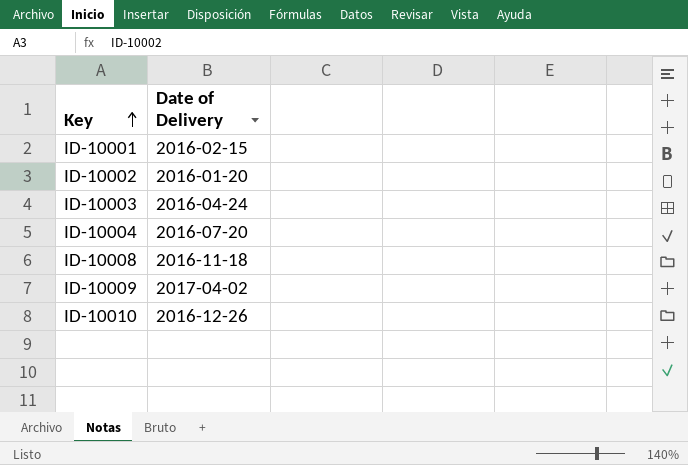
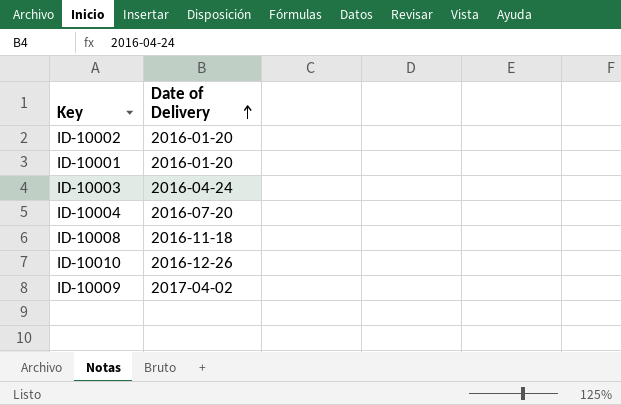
row order: Key ascending -> Date of Delivery ascending
ID-10001 | Date of Delivery: 2016-02-15 -> 2016-01-20

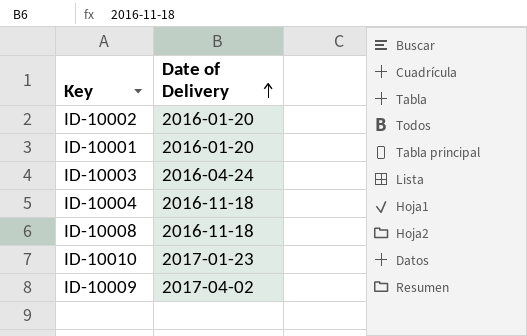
ID-10004 | Date of Delivery: 2016-07-20 -> 2016-11-18
ID-10010 | Date of Delivery: 2016-12-26 -> 2017-01-23

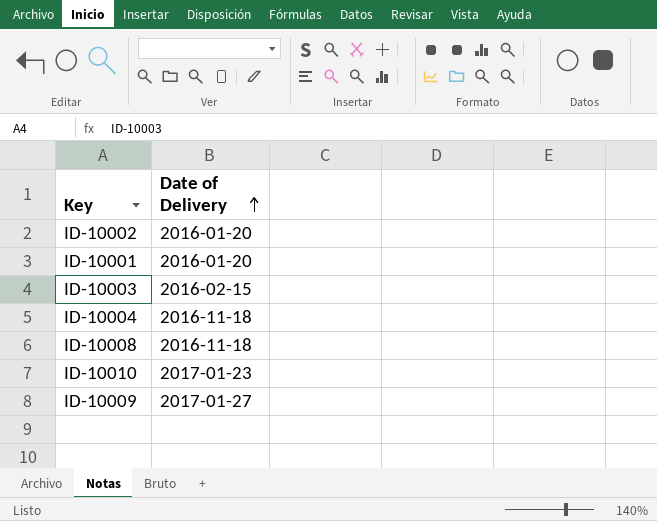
ID-10003 | Date of Delivery: 2016-04-24 -> 2016-02-15
ID-10009 | Date of Delivery: 2017-04-02 -> 2017-01-27

